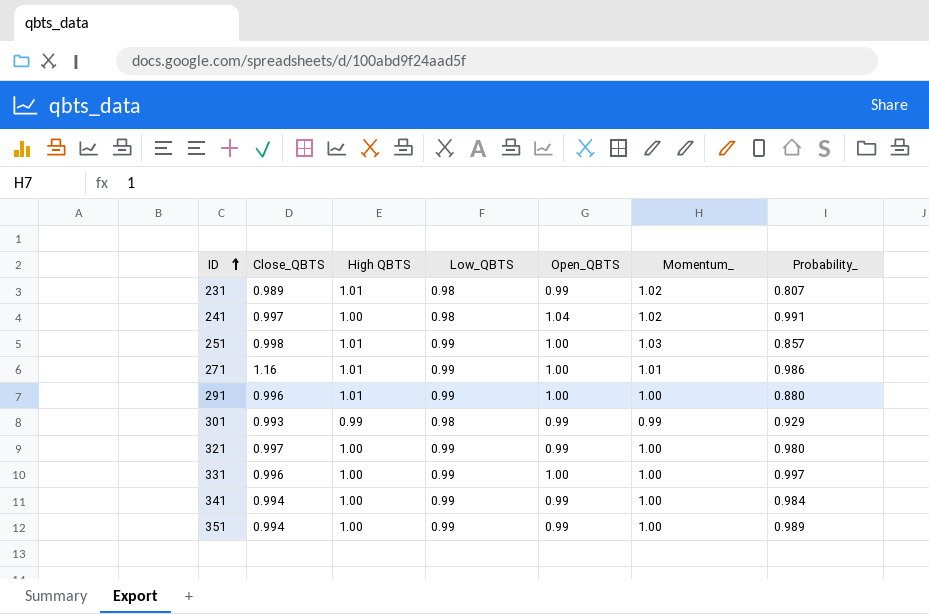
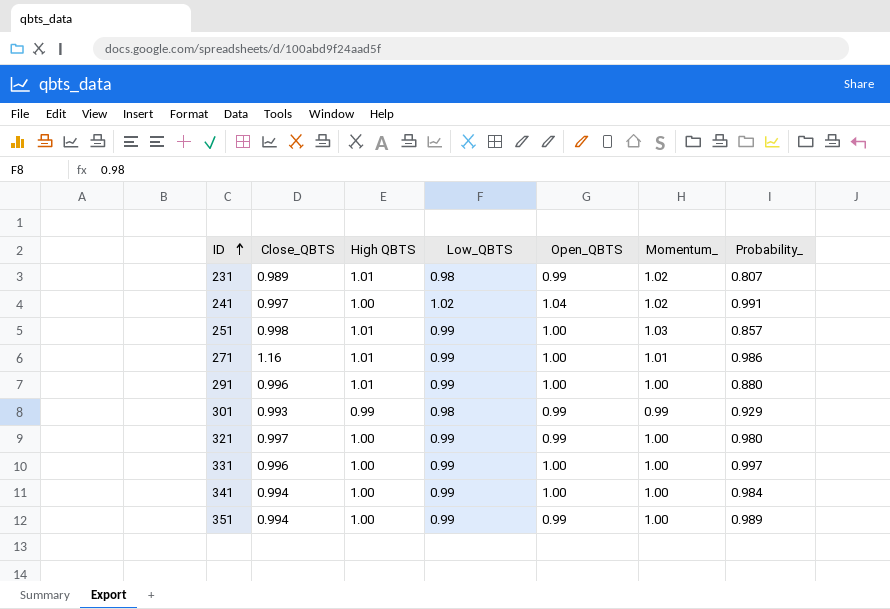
241 | Low_QBTS: 0.98 -> 1.02
341 | Open_QBTS: 0.99 -> 1.00

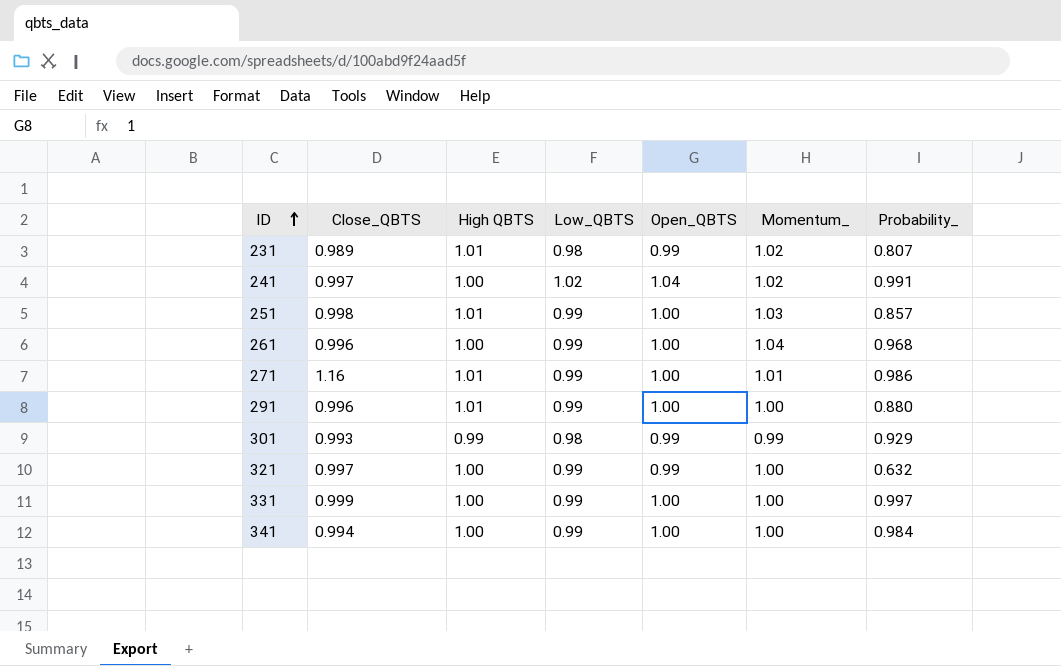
row 351: 0.994 | 1.00 | 0.99 | 0.99 | 1.00 | 0.989 -> none
row 261: none -> 0.996 | 1.00 | 0.99 | 1.00 | 1.04 | 0.968
321 | Probability_: 0.980 -> 0.632
331 | Close_QBTS: 0.996 -> 0.999

